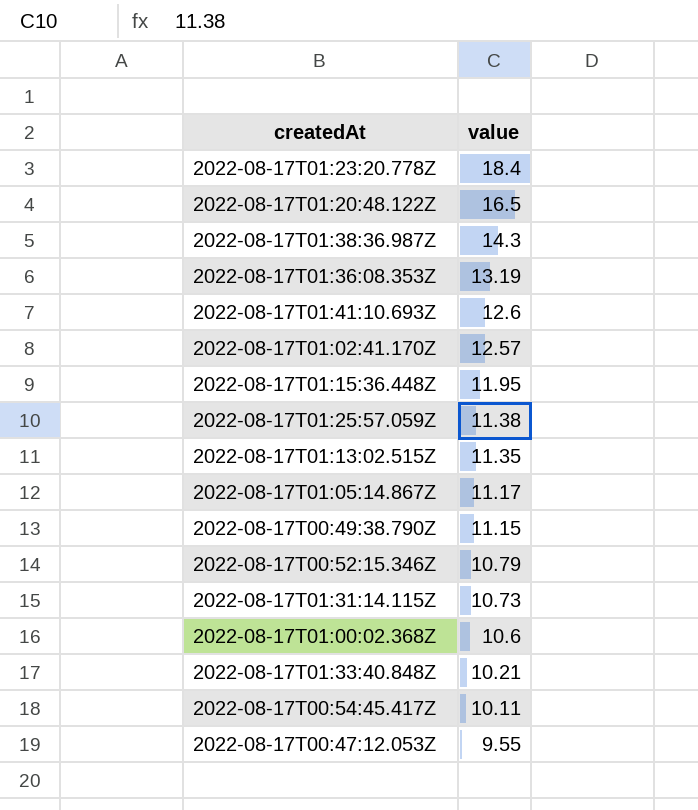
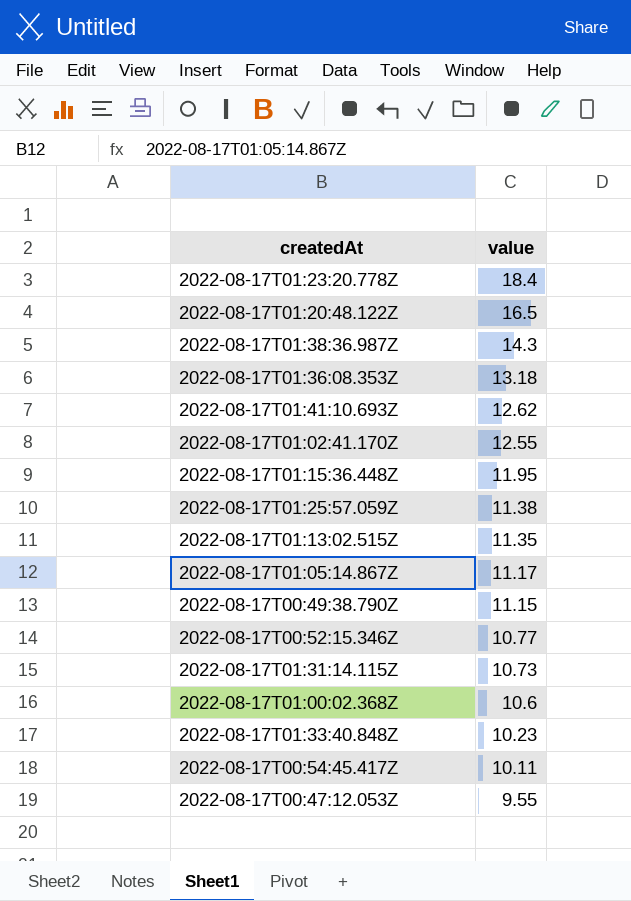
2022-08-17T01:36:08.353Z | value: 13.19 -> 13.18
2022-08-17T01:41:10.693Z | value: 12.6 -> 12.62
2022-08-17T01:02:41.170Z | value: 12.57 -> 12.55
2022-08-17T00:52:15.346Z | value: 10.79 -> 10.77
2022-08-17T01:33:40.848Z | value: 10.21 -> 10.23

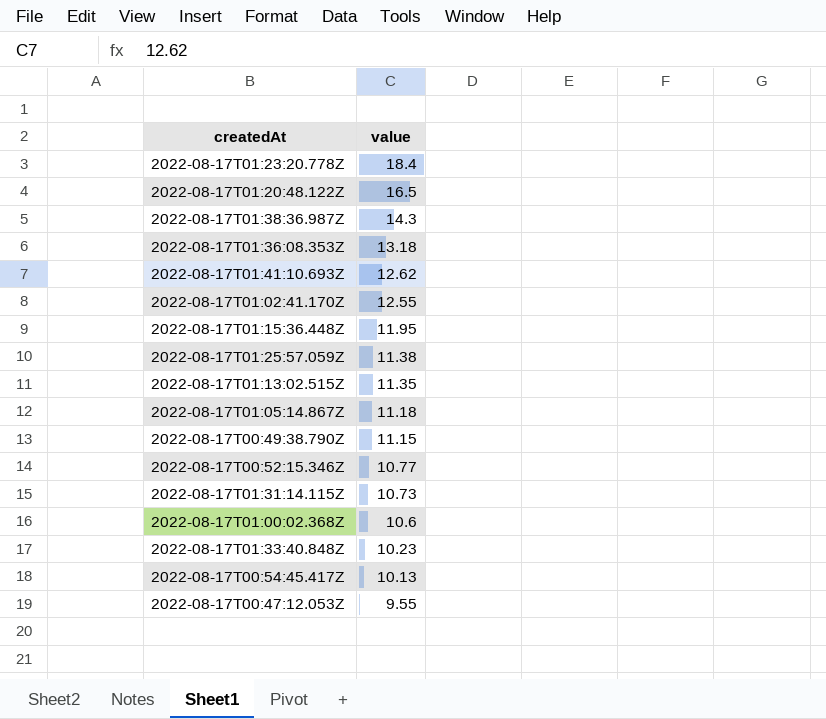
2022-08-17T01:05:14.867Z | value: 11.17 -> 11.18
2022-08-17T00:54:45.417Z | value: 10.11 -> 10.13

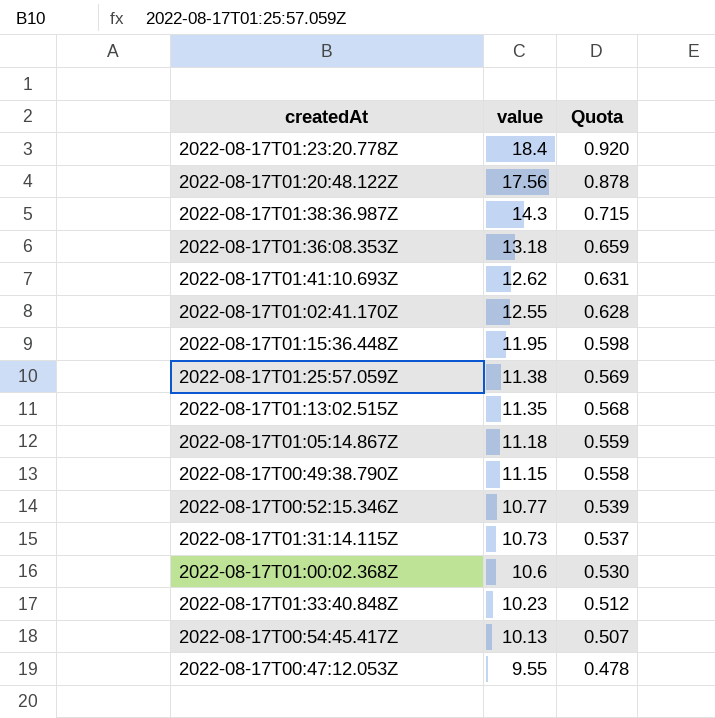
column Quota | formula: none -> [value] * 0.05
2022-08-17T01:20:48.122Z | value: 16.5 -> 17.56

